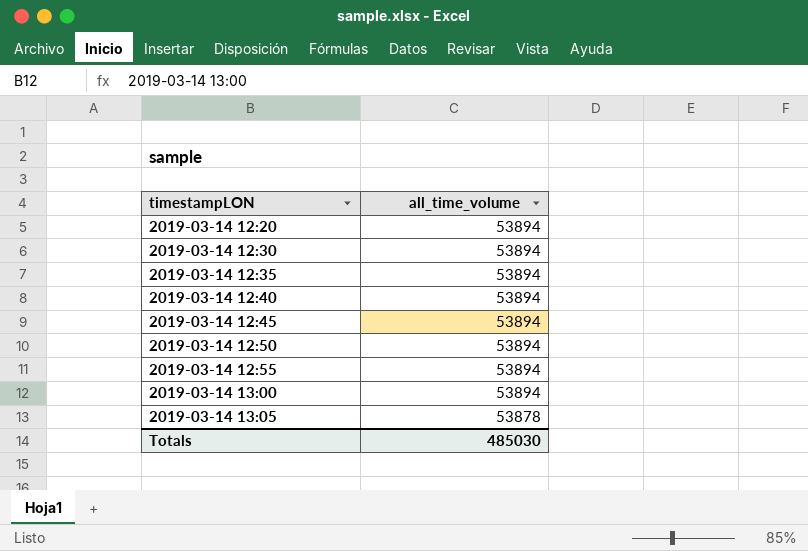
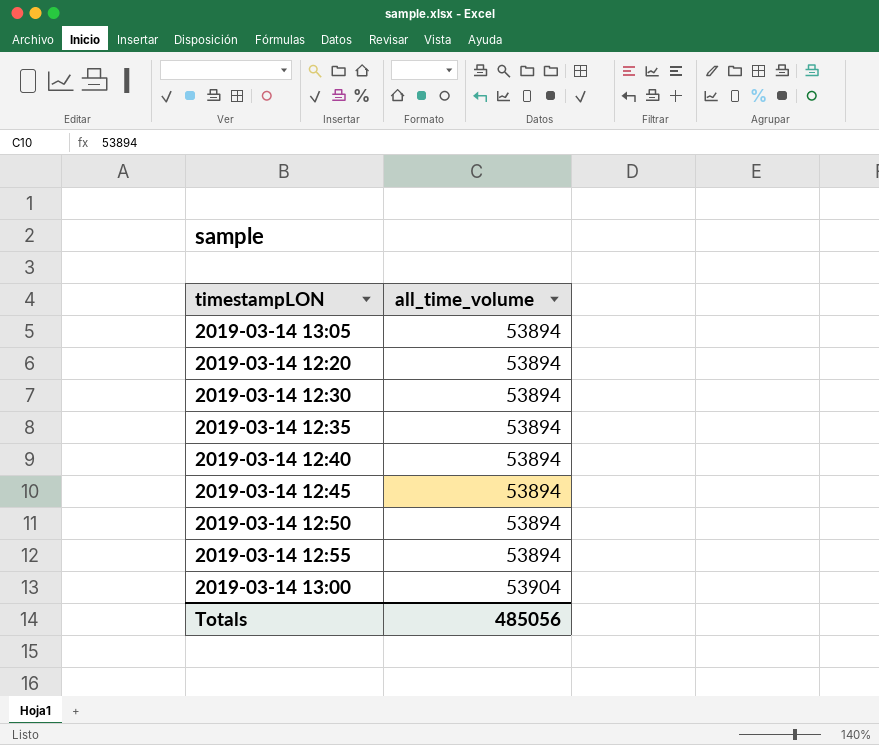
row order: timestampLON ascending -> all_time_volume ascending
2019-03-14 13:05 | all_time_volume: 53878 -> 53894
2019-03-14 13:00 | all_time_volume: 53894 -> 53904
Totals | all_time_volume: 485030 -> 485056

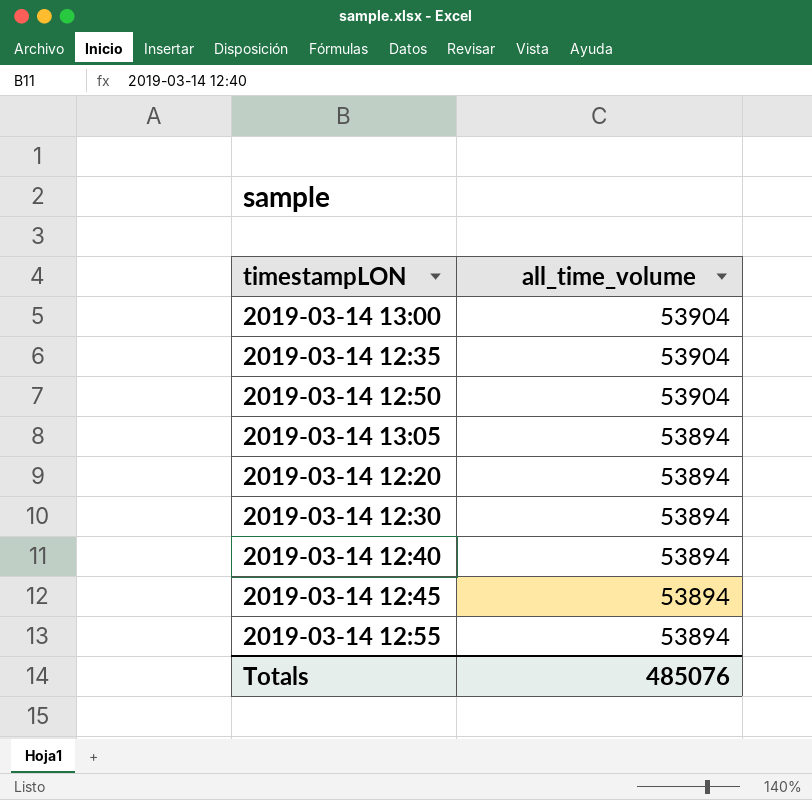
row order: all_time_volume ascending -> all_time_volume descending
2019-03-14 12:35 | all_time_volume: 53894 -> 53904
2019-03-14 12:50 | all_time_volume: 53894 -> 53904
Totals | all_time_volume: 485056 -> 485076

